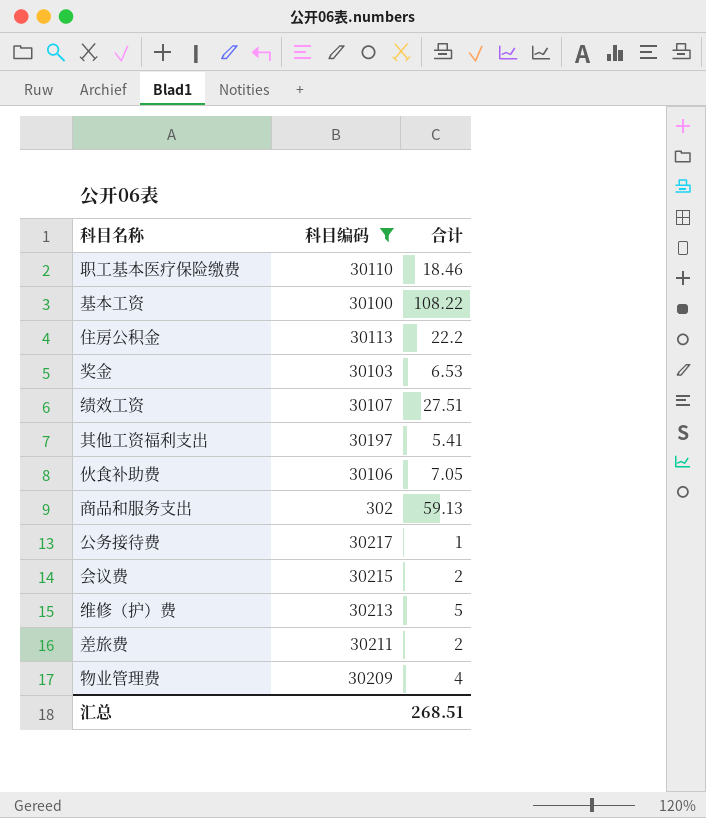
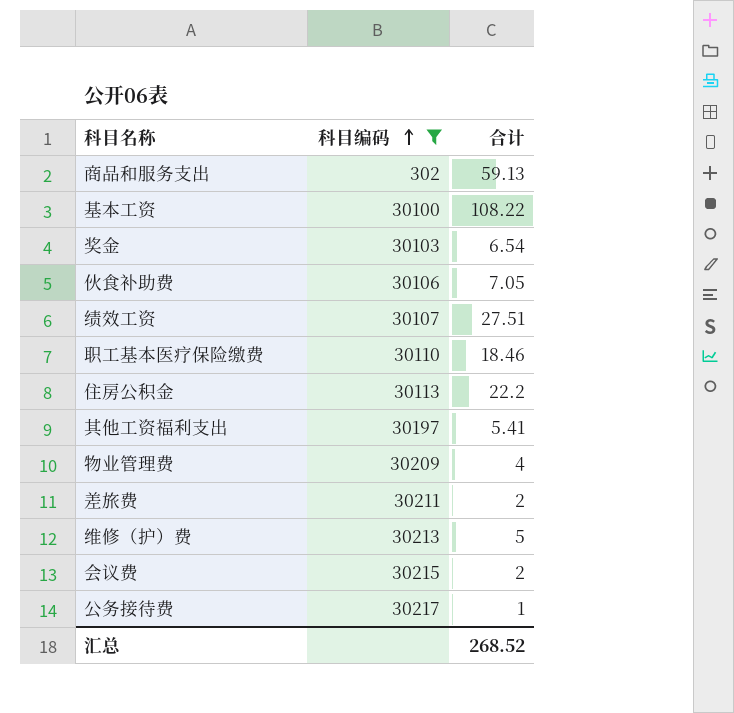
row order: none -> 科目编码 ascending
奖金 | 合计: 6.53 -> 6.54
汇总 | 合计: 268.51 -> 268.52

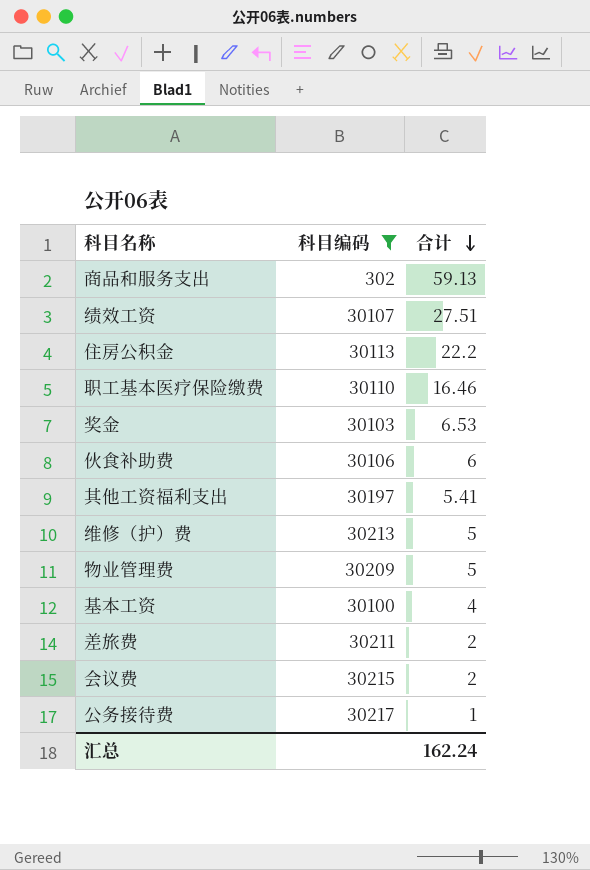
row order: 科目编码 ascending -> 合计 descending
职工基本医疗保险缴费 | 合计: 18.46 -> 16.46
奖金 | 合计: 6.54 -> 6.53
伙食补助费 | 合计: 7.05 -> 6
物业管理费 | 合计: 4 -> 5
基本工资 | 合计: 108.22 -> 4
汇总 | 合计: 268.52 -> 162.24

